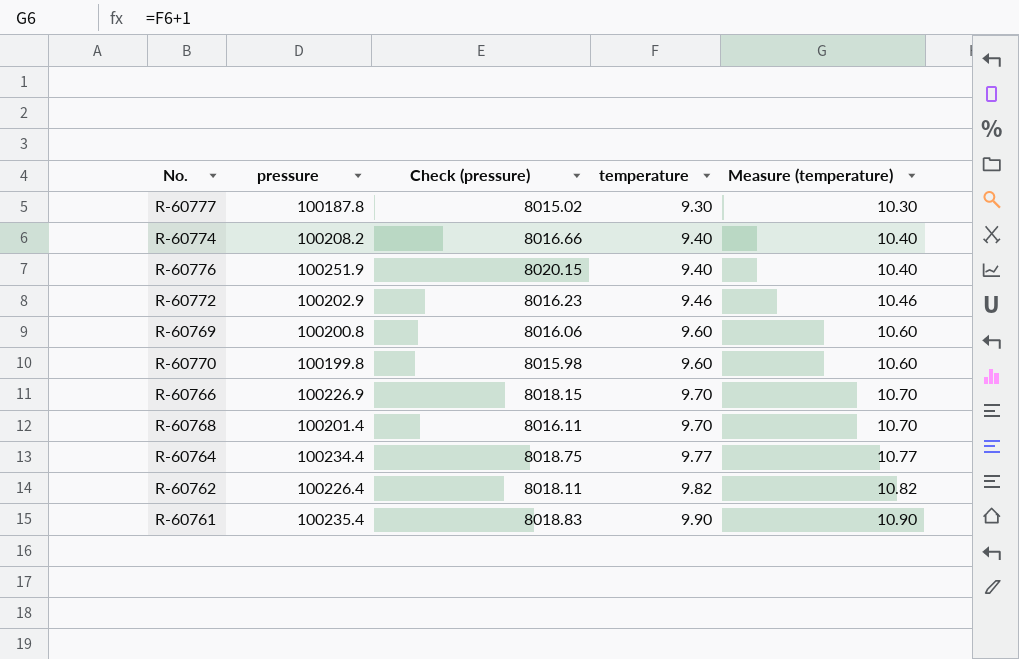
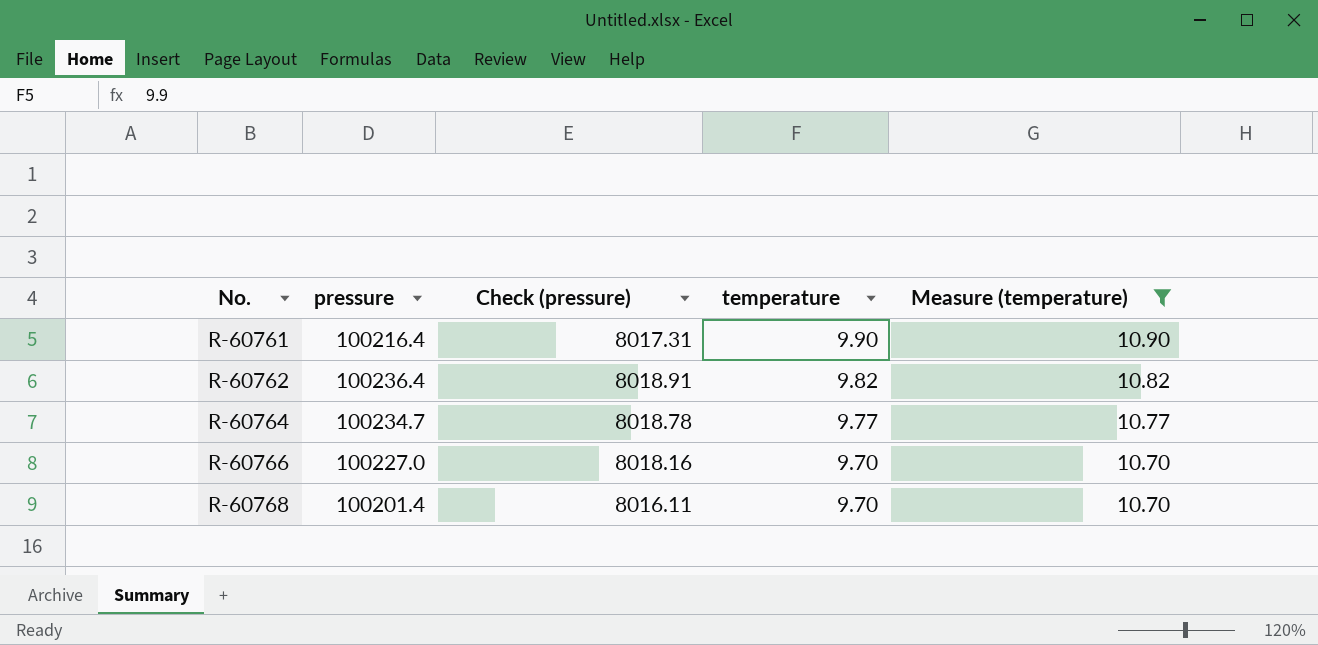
filter: none -> Measure (temperature) >= 10.70
row order: temperature ascending -> No. ascending
R-60761 | pressure: 100235.4 -> 100216.4
R-60761 | Check (pressure): 8018.83 -> 8017.31
R-60762 | pressure: 100226.4 -> 100236.4
R-60762 | Check (pressure): 8018.11 -> 8018.91
R-60764 | pressure: 100234.4 -> 100234.7
R-60764 | Check (pressure): 8018.75 -> 8018.78
R-60766 | pressure: 100226.9 -> 100227.0
R-60766 | Check (pressure): 8018.15 -> 8018.16

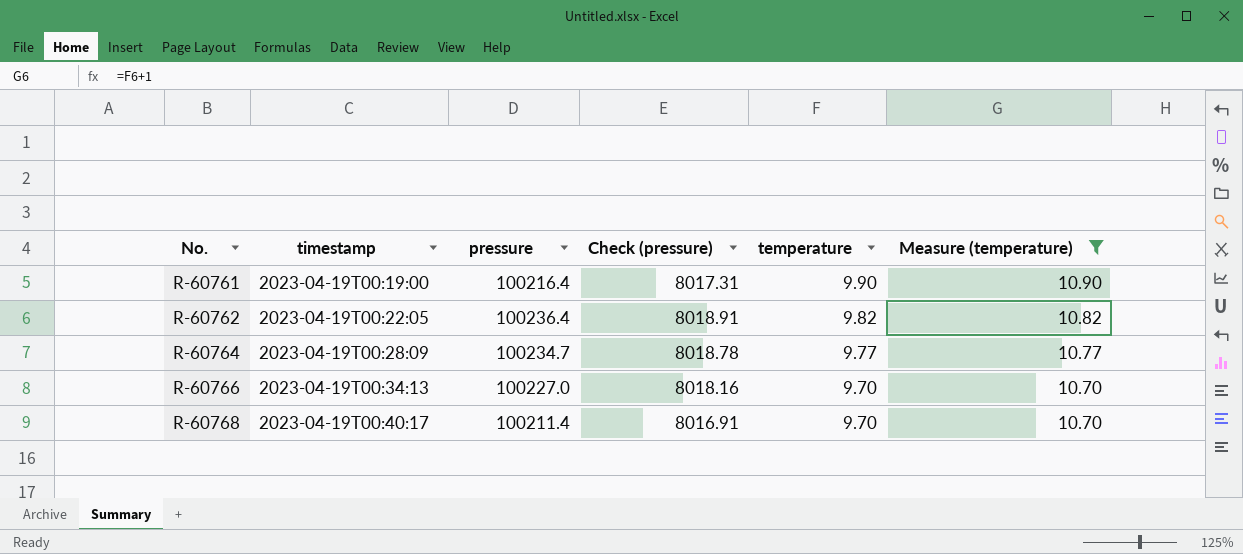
column timestamp | position: none -> 2
R-60768 | pressure: 100201.4 -> 100211.4
R-60768 | Check (pressure): 8016.11 -> 8016.91

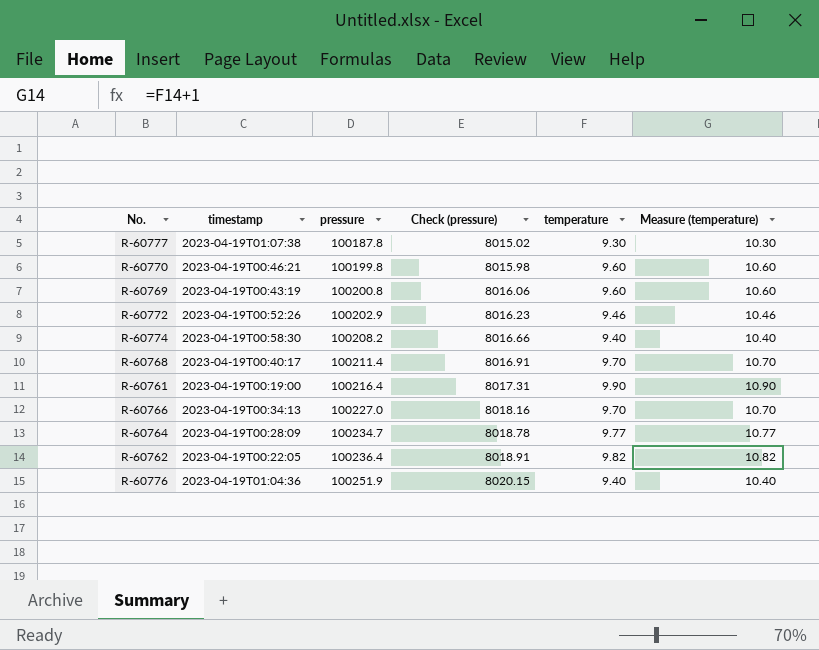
filter: Measure (temperature) >= 10.70 -> none
row order: No. ascending -> pressure ascending

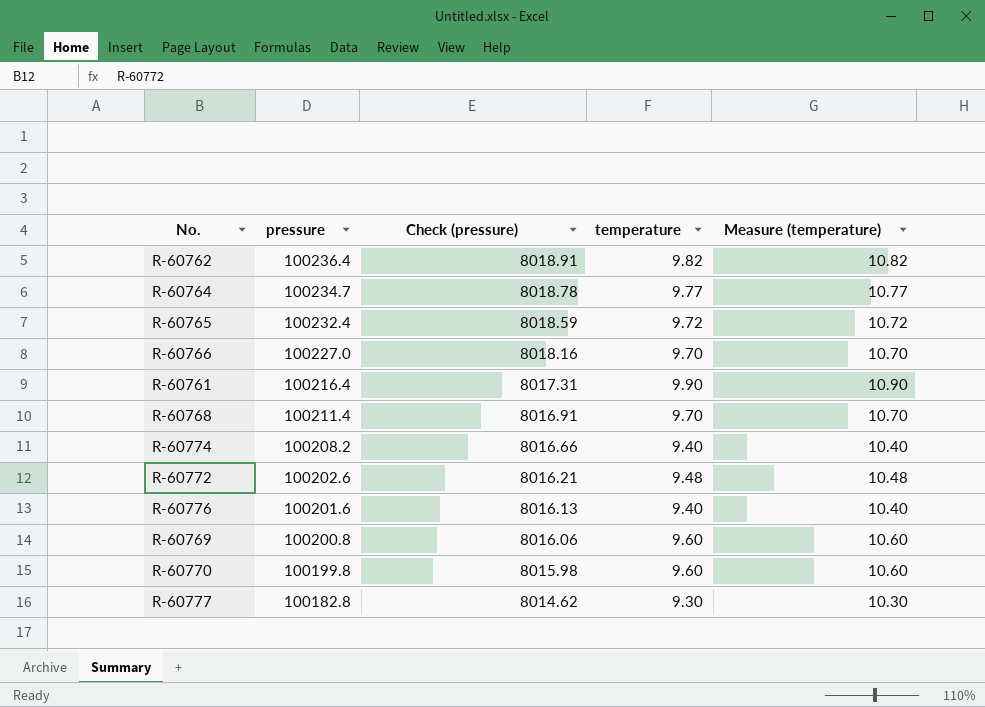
row order: pressure ascending -> pressure descending
column timestamp | position: 2 -> none
row R-60765: none -> 100232.4 | 8018.59 | 9.72 | 10.72
R-60772 | pressure: 100202.9 -> 100202.6
R-60772 | Check (pressure): 8016.23 -> 8016.21
R-60772 | temperature: 9.46 -> 9.48
R-60772 | Measure (temperature): 10.46 -> 10.48
R-60776 | pressure: 100251.9 -> 100201.6
R-60776 | Check (pressure): 8020.15 -> 8016.13
R-60777 | pressure: 100187.8 -> 100182.8
R-60777 | Check (pressure): 8015.02 -> 8014.62

